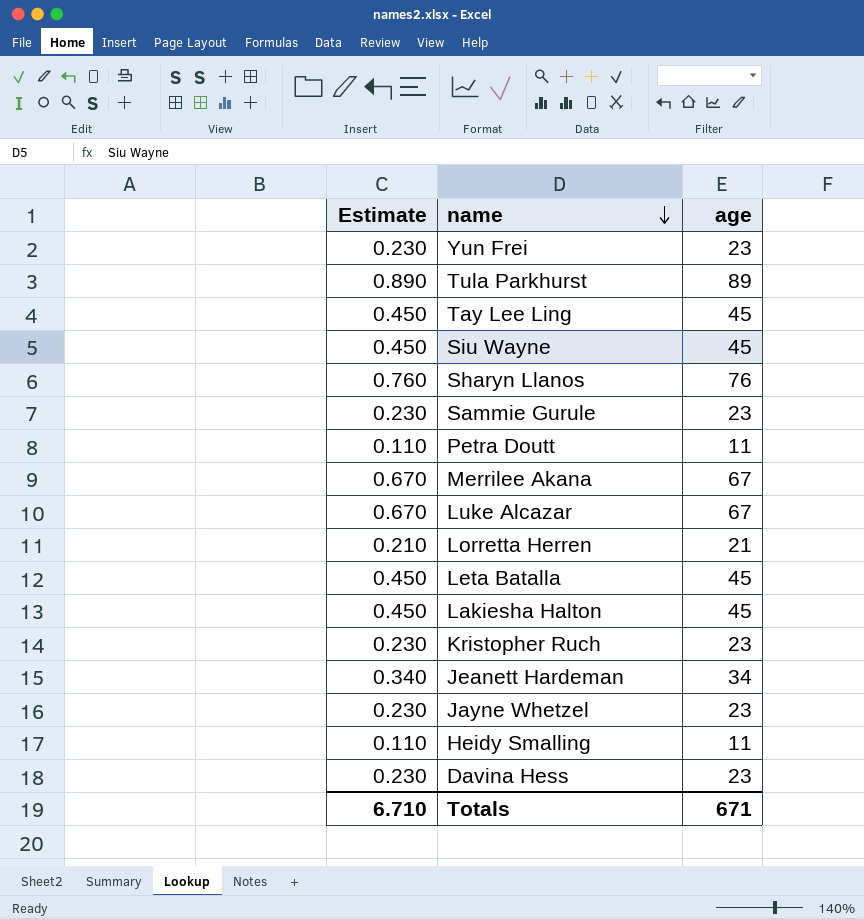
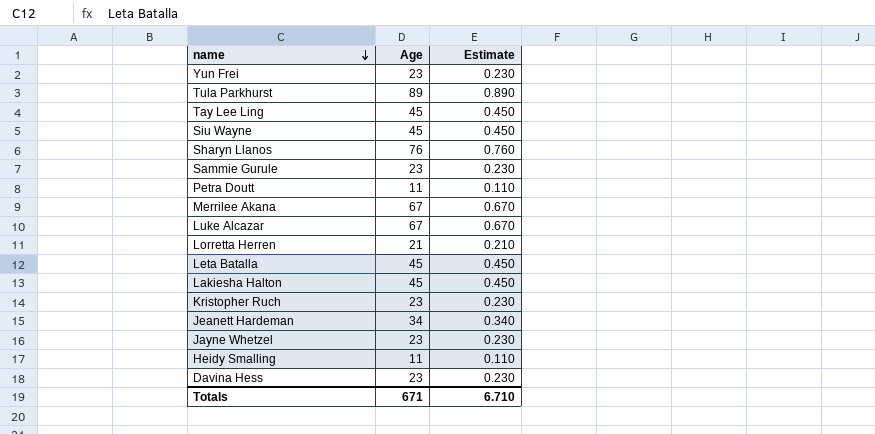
column name: age -> Age
column Estimate | position: 1 -> 3

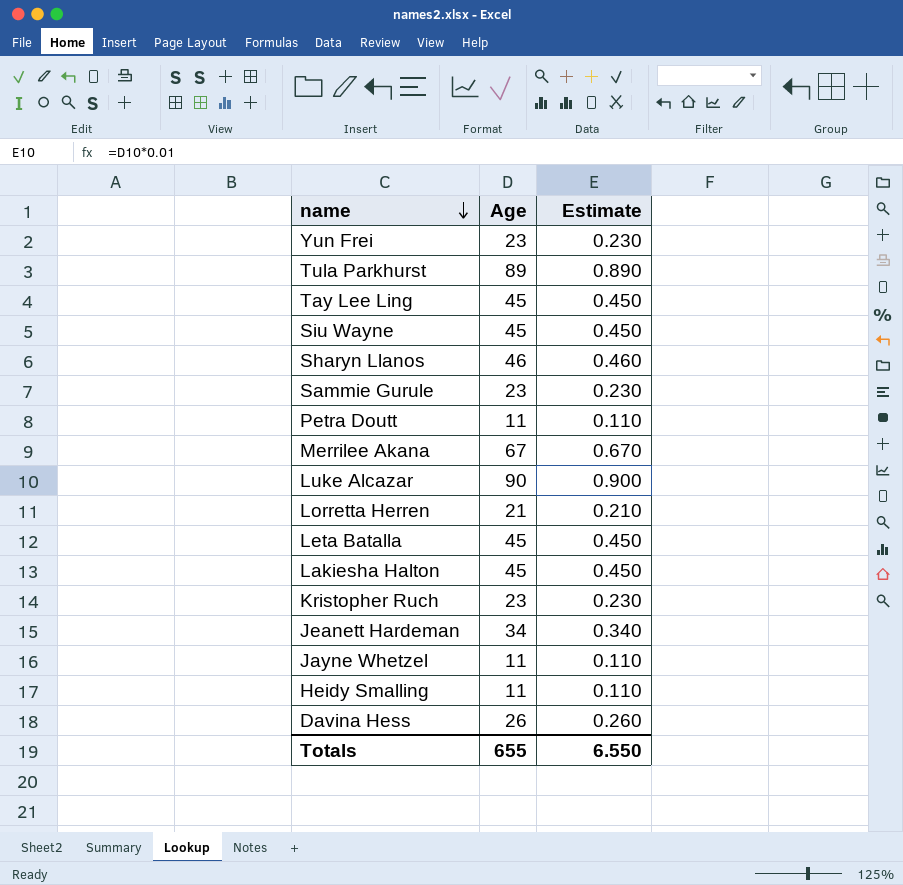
Sharyn Llanos | Age: 76 -> 46
Sharyn Llanos | Estimate: 0.760 -> 0.460
Luke Alcazar | Age: 67 -> 90
Luke Alcazar | Estimate: 0.670 -> 0.900
Jayne Whetzel | Age: 23 -> 11
Jayne Whetzel | Estimate: 0.230 -> 0.110
Davina Hess | Age: 23 -> 26
Davina Hess | Estimate: 0.230 -> 0.260
Totals | Age: 671 -> 655
Totals | Estimate: 6.710 -> 6.550

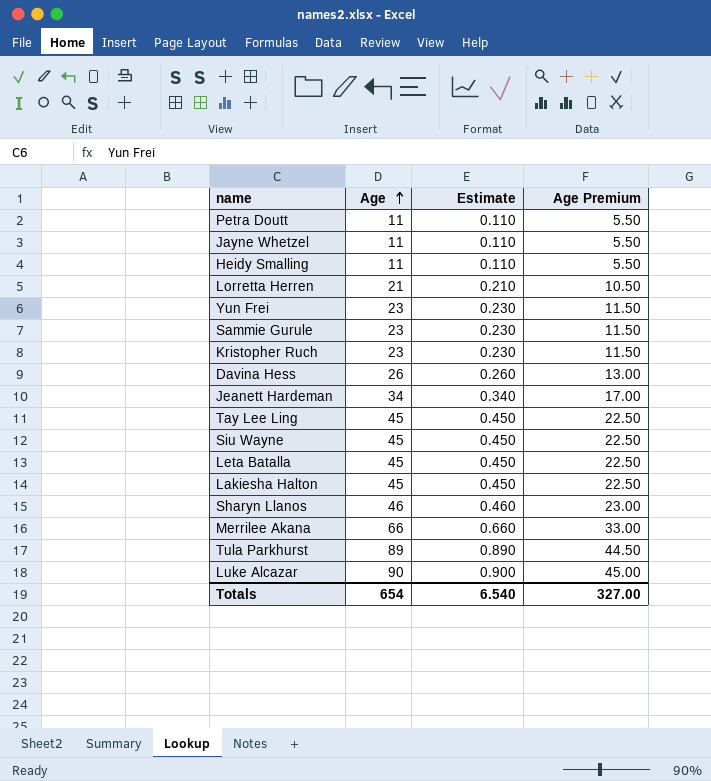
row order: name descending -> Age ascending
column Age Premium | formula: none -> [Age] * 0.5
Merrilee Akana | Age: 67 -> 66
Merrilee Akana | Estimate: 0.670 -> 0.660
Totals | Age: 655 -> 654
Totals | Estimate: 6.550 -> 6.540

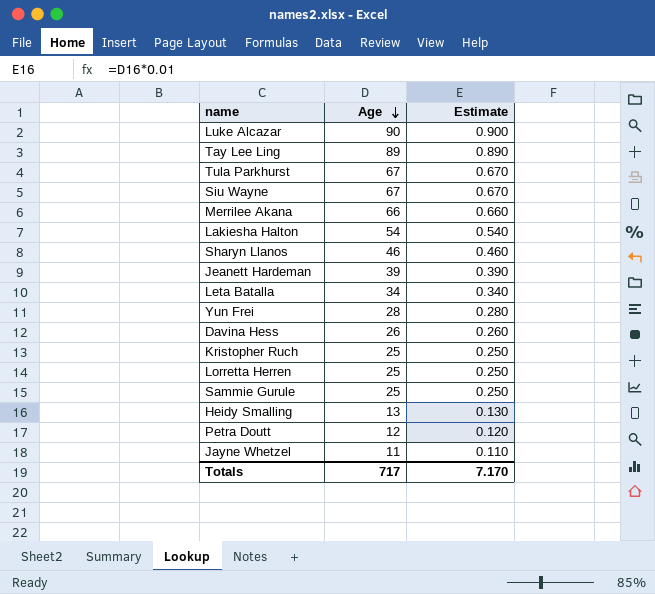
row order: Age ascending -> Age descending
column Age Premium | formula: [Age] * 0.5 -> none
Tay Lee Ling | Age: 45 -> 89
Tay Lee Ling | Estimate: 0.450 -> 0.890
Tula Parkhurst | Age: 89 -> 67
Tula Parkhurst | Estimate: 0.890 -> 0.670
Siu Wayne | Age: 45 -> 67
Siu Wayne | Estimate: 0.450 -> 0.670
Lakiesha Halton | Age: 45 -> 54
Lakiesha Halton | Estimate: 0.450 -> 0.540
Jeanett Hardeman | Age: 34 -> 39
Jeanett Hardeman | Estimate: 0.340 -> 0.390
Leta Batalla | Age: 45 -> 34
Leta Batalla | Estimate: 0.450 -> 0.340
Yun Frei | Age: 23 -> 28
Yun Frei | Estimate: 0.230 -> 0.280
Kristopher Ruch | Age: 23 -> 25
Kristopher Ruch | Estimate: 0.230 -> 0.250
Lorretta Herren | Age: 21 -> 25
Lorretta Herren | Estimate: 0.210 -> 0.250
Sammie Gurule | Age: 23 -> 25
Sammie Gurule | Estimate: 0.230 -> 0.250
Heidy Smalling | Age: 11 -> 13
Heidy Smalling | Estimate: 0.110 -> 0.130
Petra Doutt | Age: 11 -> 12
Petra Doutt | Estimate: 0.110 -> 0.120
Totals | Age: 654 -> 717
Totals | Estimate: 6.540 -> 7.170

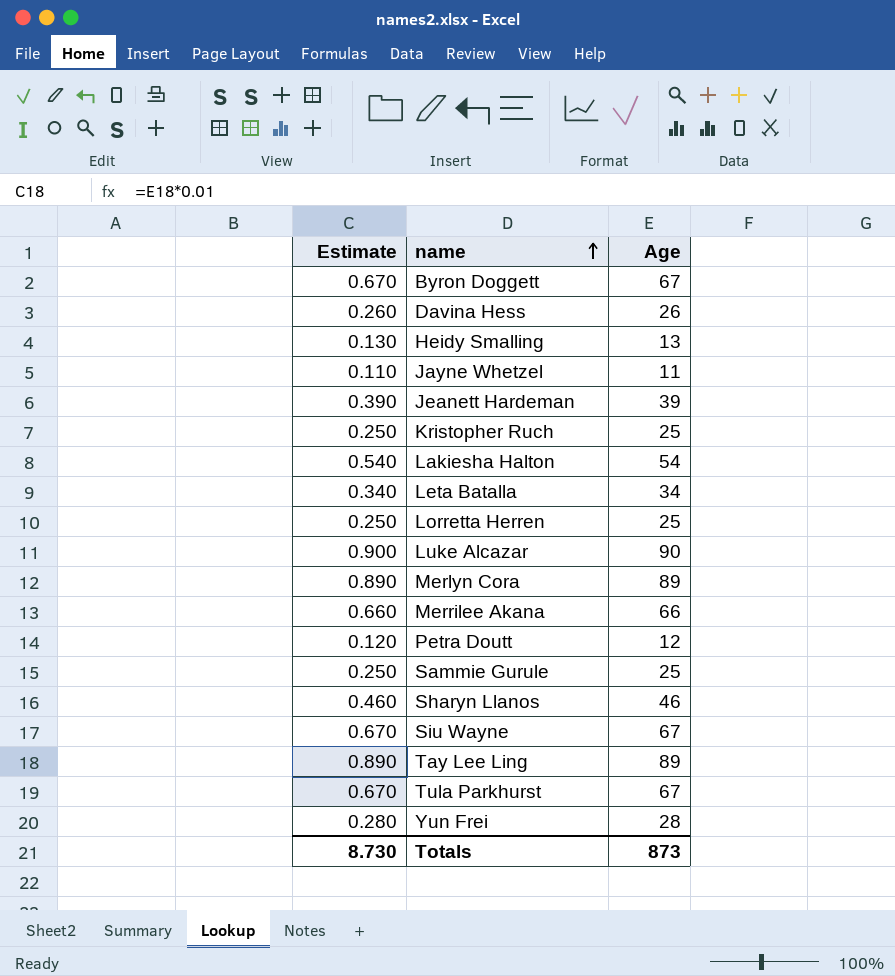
row order: Age descending -> name ascending
column Estimate | position: 3 -> 1
row Byron Doggett: none -> 0.670 | 67
row Merlyn Cora: none -> 0.890 | 89
Totals | Estimate: 7.170 -> 8.730
Totals | Age: 717 -> 873

